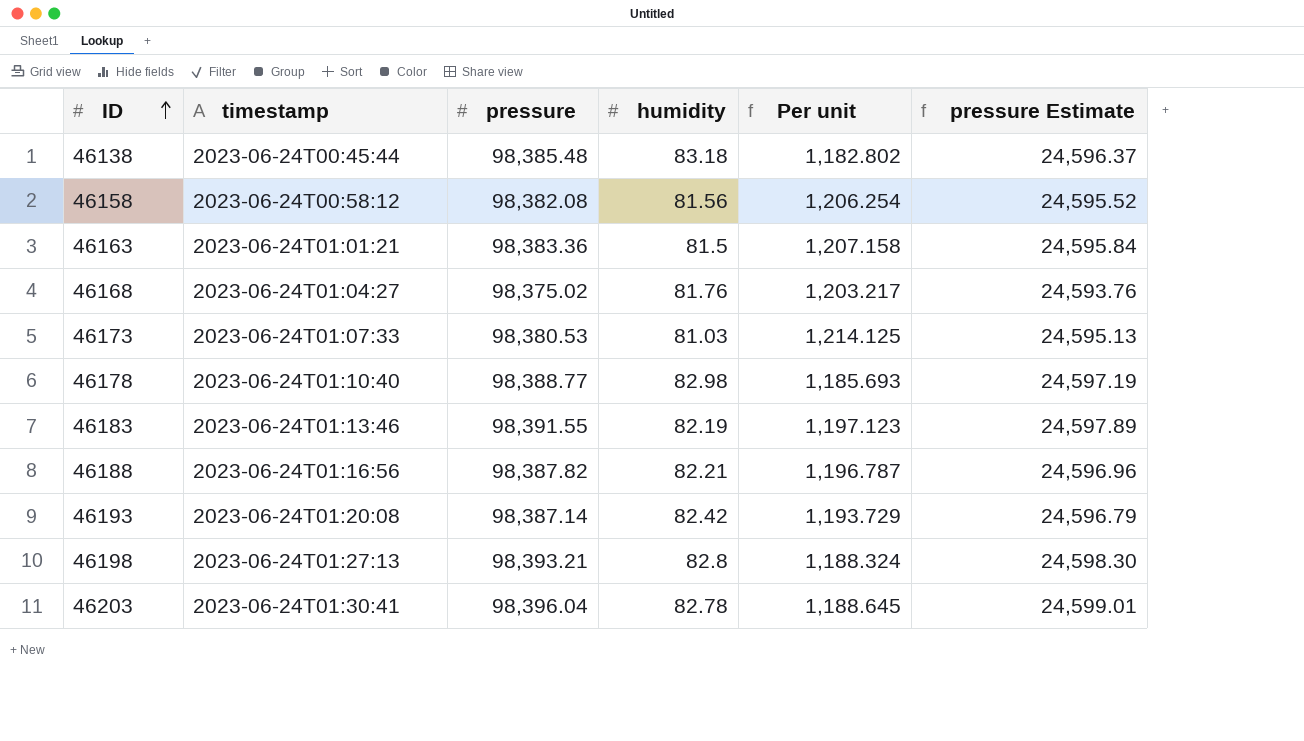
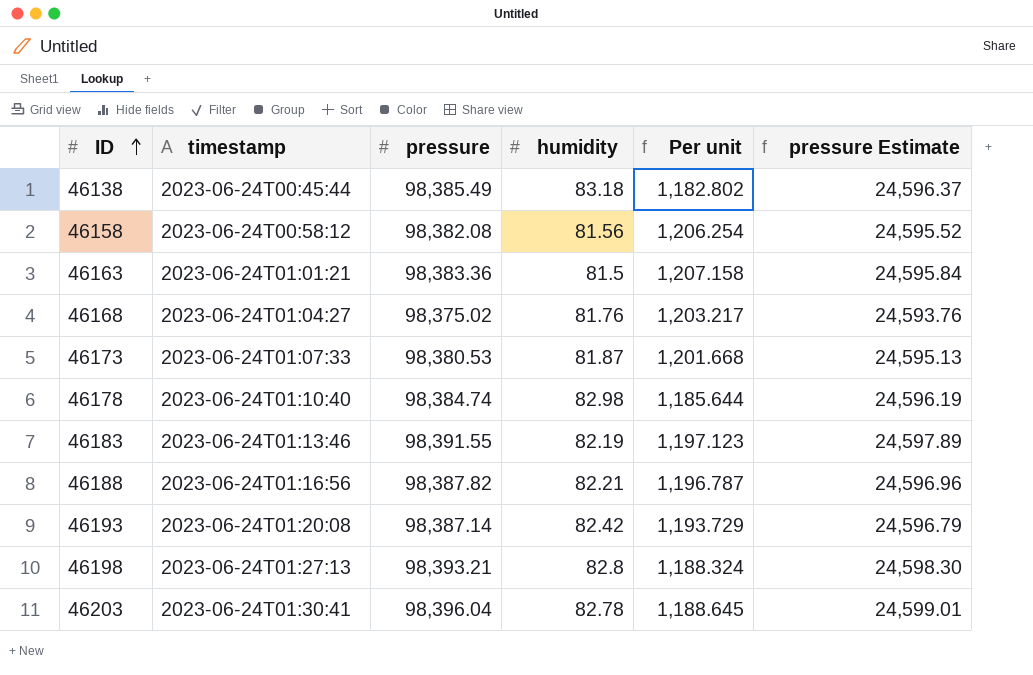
46138 | pressure: 98,385.48 -> 98,385.49
46173 | humidity: 81.03 -> 81.87
46173 | Per unit: 1,214.125 -> 1,201.668
46178 | pressure: 98,388.77 -> 98,384.74
46178 | Per unit: 1,185.693 -> 1,185.644
46178 | pressure Estimate: 24,597.19 -> 24,596.19

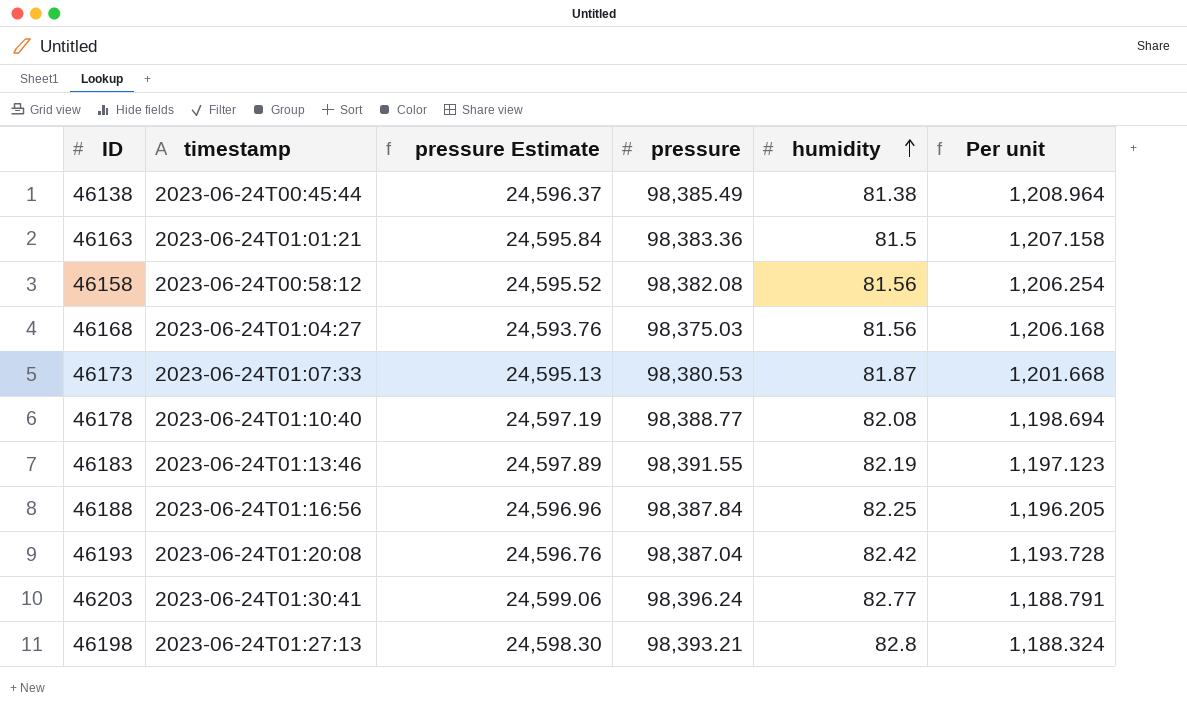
row order: ID ascending -> humidity ascending
column pressure Estimate | position: 6 -> 3
46138 | humidity: 83.18 -> 81.38
46138 | Per unit: 1,182.802 -> 1,208.964
46168 | pressure: 98,375.02 -> 98,375.03
46168 | humidity: 81.76 -> 81.56
46168 | Per unit: 1,203.217 -> 1,206.168
46178 | pressure Estimate: 24,596.19 -> 24,597.19
46178 | pressure: 98,384.74 -> 98,388.77
46178 | humidity: 82.98 -> 82.08
46178 | Per unit: 1,185.644 -> 1,198.694
46188 | pressure: 98,387.82 -> 98,387.84
46188 | humidity: 82.21 -> 82.25
46188 | Per unit: 1,196.787 -> 1,196.205
46193 | pressure Estimate: 24,596.79 -> 24,596.76
46193 | pressure: 98,387.14 -> 98,387.04
46193 | Per unit: 1,193.729 -> 1,193.728
46203 | pressure Estimate: 24,599.01 -> 24,599.06
46203 | pressure: 98,396.04 -> 98,396.24
46203 | humidity: 82.78 -> 82.77
46203 | Per unit: 1,188.645 -> 1,188.791

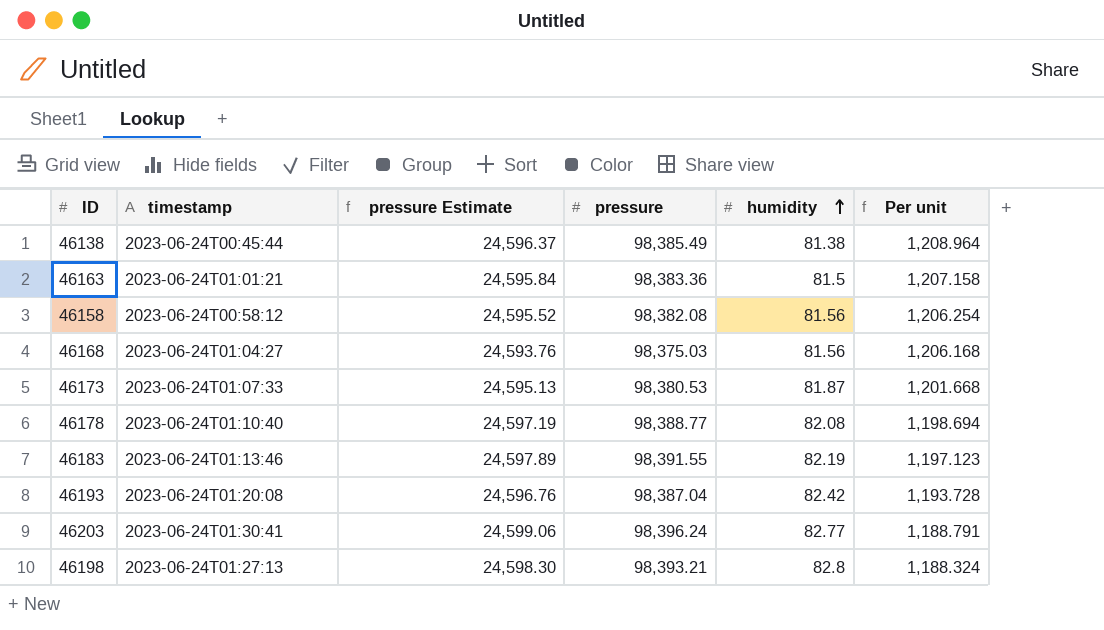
row 46188: 2023-06-24T01:16:56 | 24,596.96 | 98,387.84 | 82.25 | 1,196.205 -> none

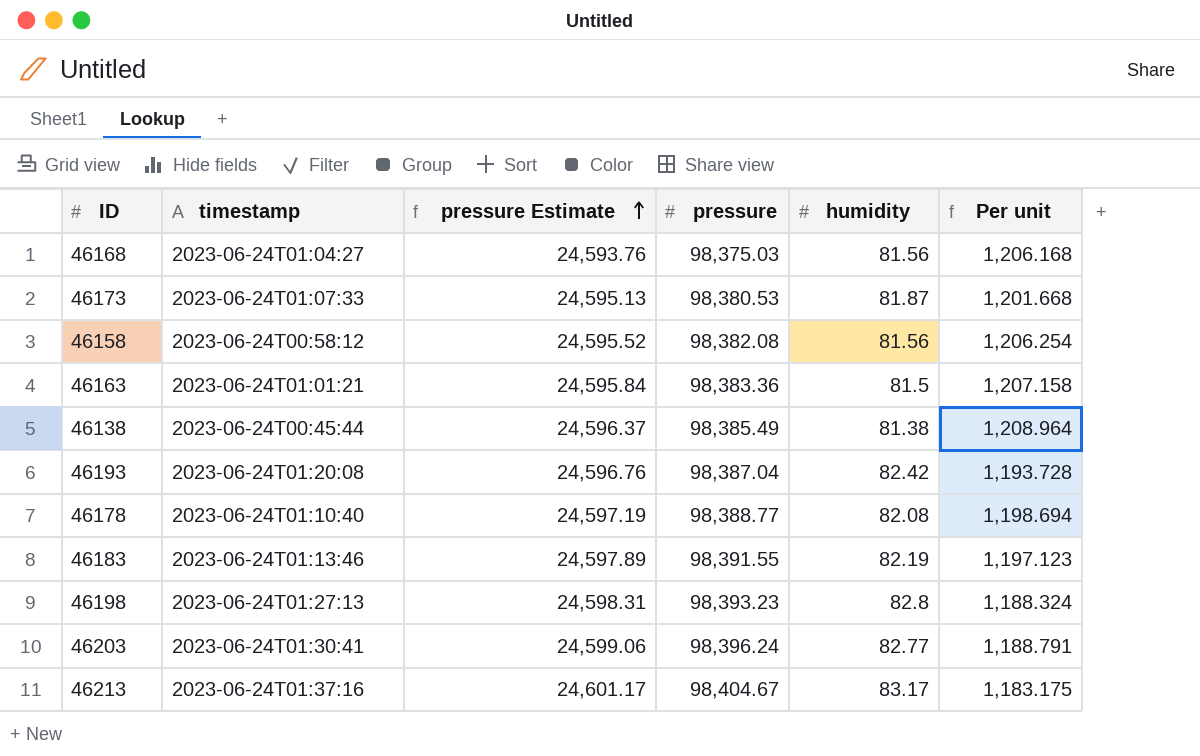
row order: humidity ascending -> pressure Estimate ascending
46198 | pressure Estimate: 24,598.30 -> 24,598.31
46198 | pressure: 98,393.21 -> 98,393.23
row 46213: none -> 2023-06-24T01:37:16 | 24,601.17 | 98,404.67 | 83.17 | 1,183.175

